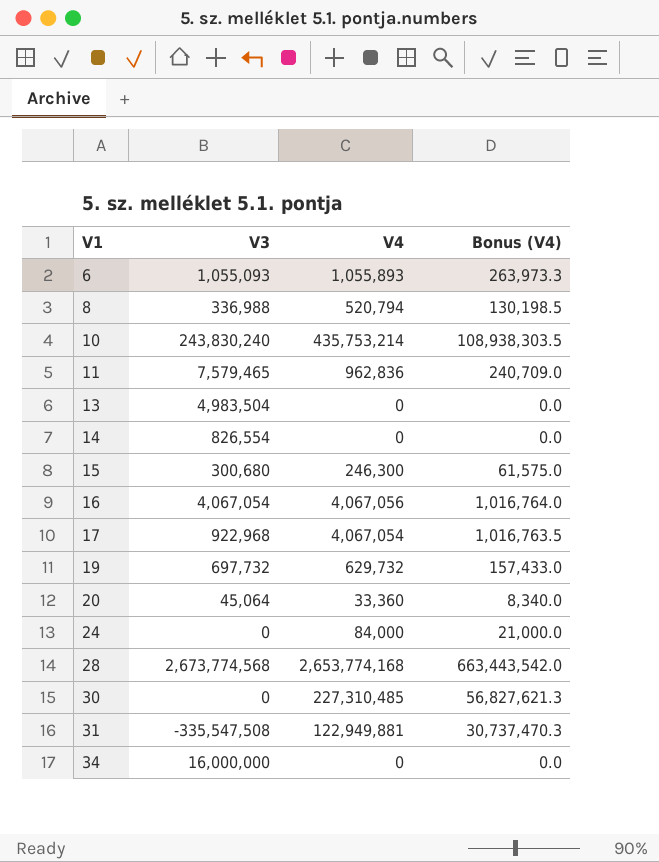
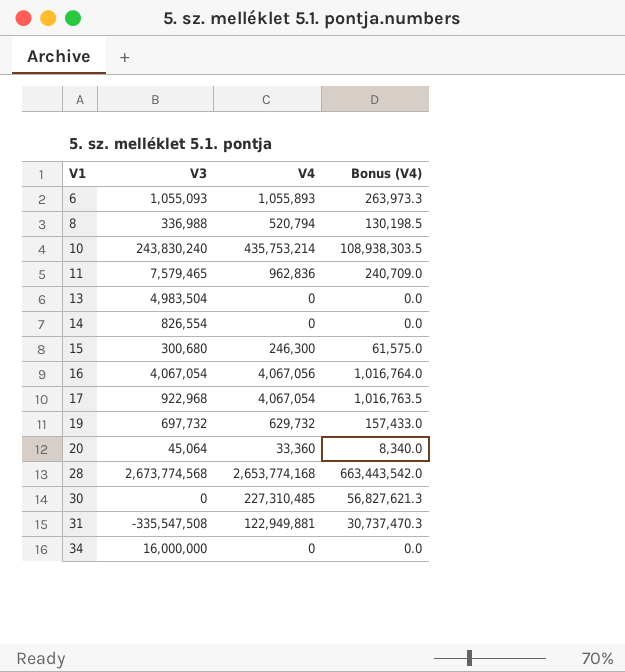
row 24: 0 | 84,000 | 21,000.0 -> none

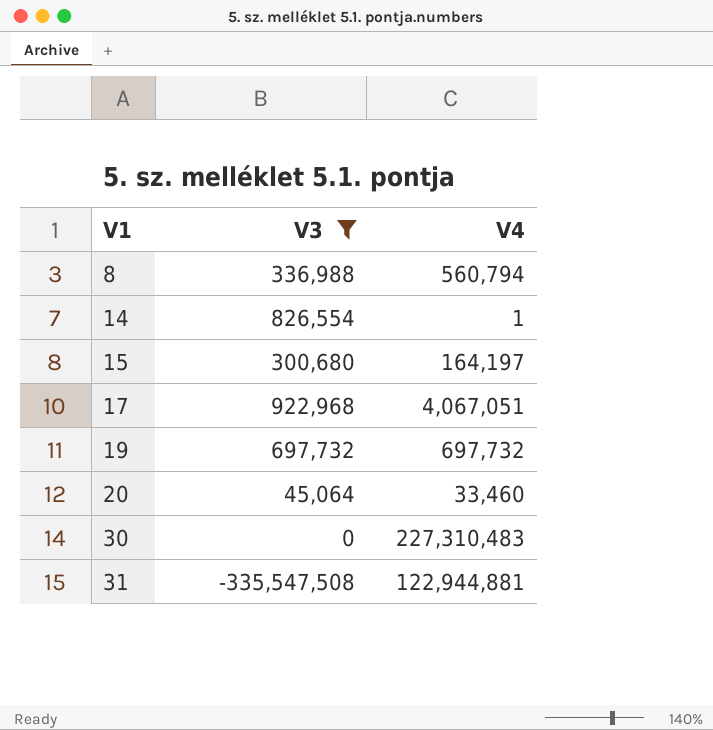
filter: none -> V3 <= 922,968
column Bonus (V4) | formula: [V4] * 0.25 -> none
8 | V4: 520,794 -> 560,794
14 | V4: 0 -> 1
15 | V4: 246,300 -> 164,197
17 | V4: 4,067,054 -> 4,067,051
19 | V4: 629,732 -> 697,732
20 | V4: 33,360 -> 33,460
30 | V4: 227,310,485 -> 227,310,483
31 | V4: 122,949,881 -> 122,944,881

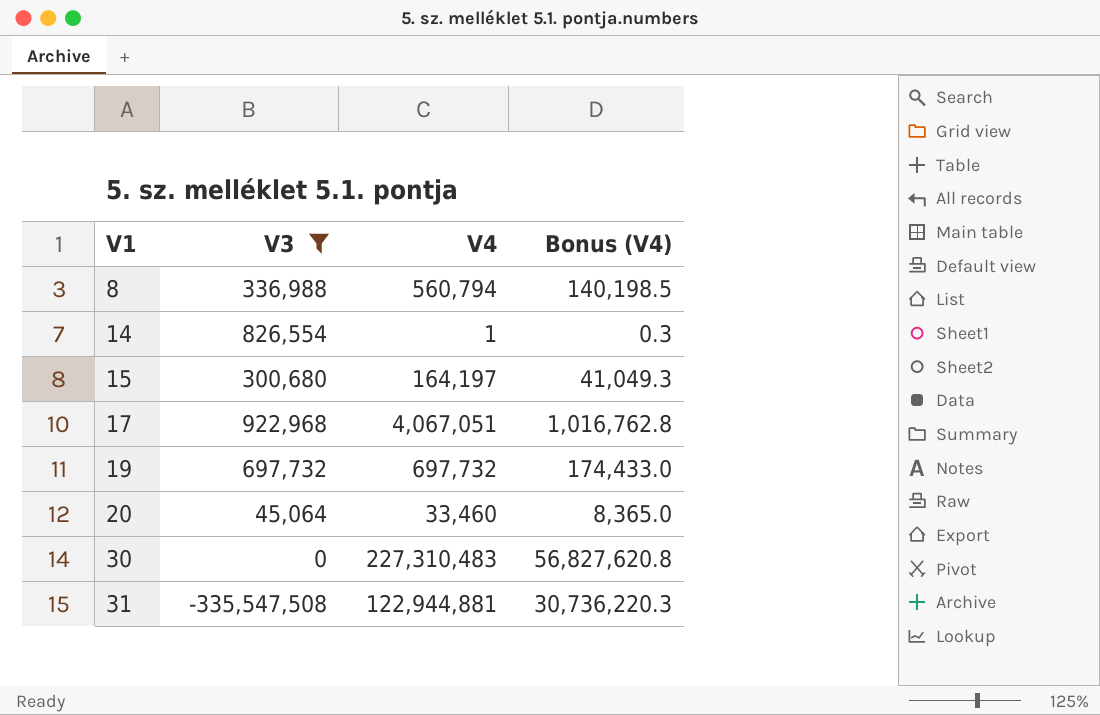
column Bonus (V4) | formula: none -> [V4] * 0.25

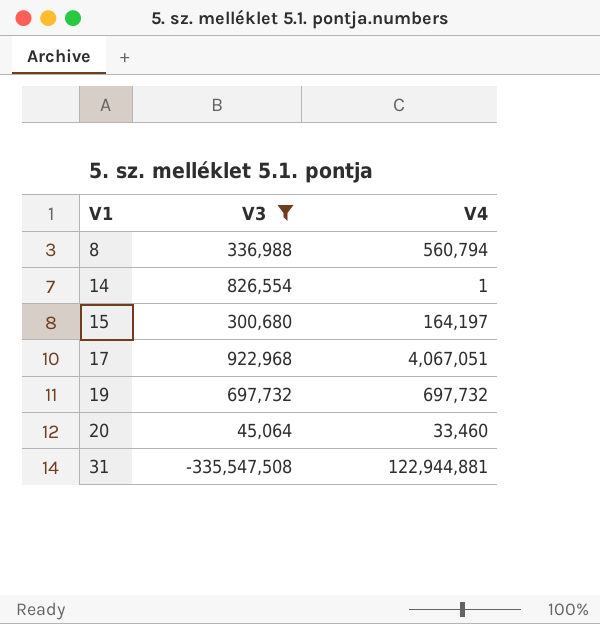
column Bonus (V4) | formula: [V4] * 0.25 -> none
row 30: 0 | 227,310,483 | 56,827,620.8 -> none

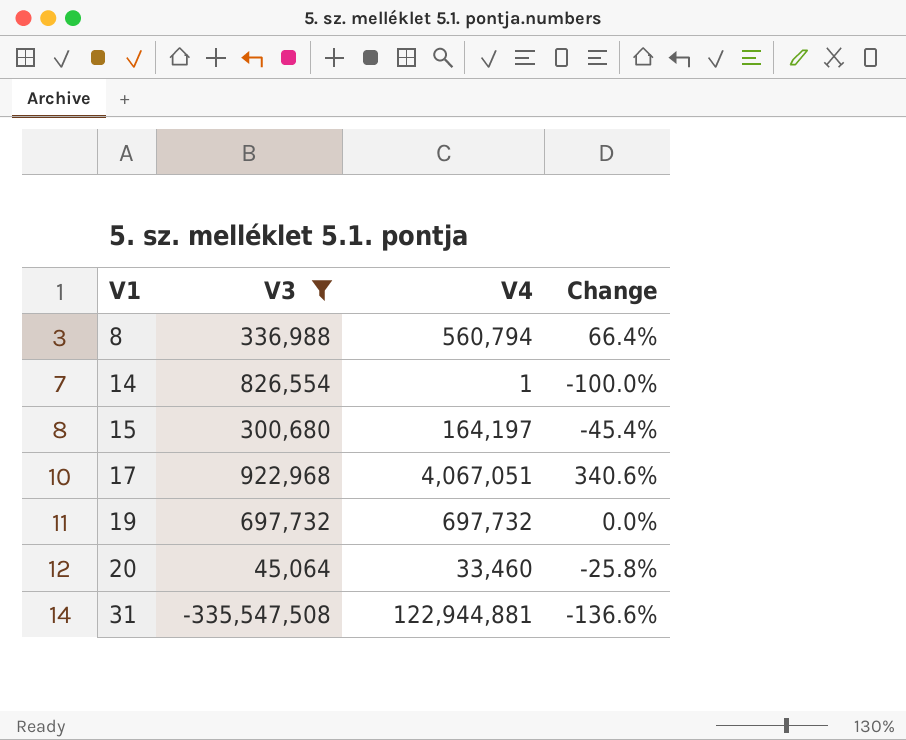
column Change | formula: none -> ([V4] - [V3]) / [V3]

